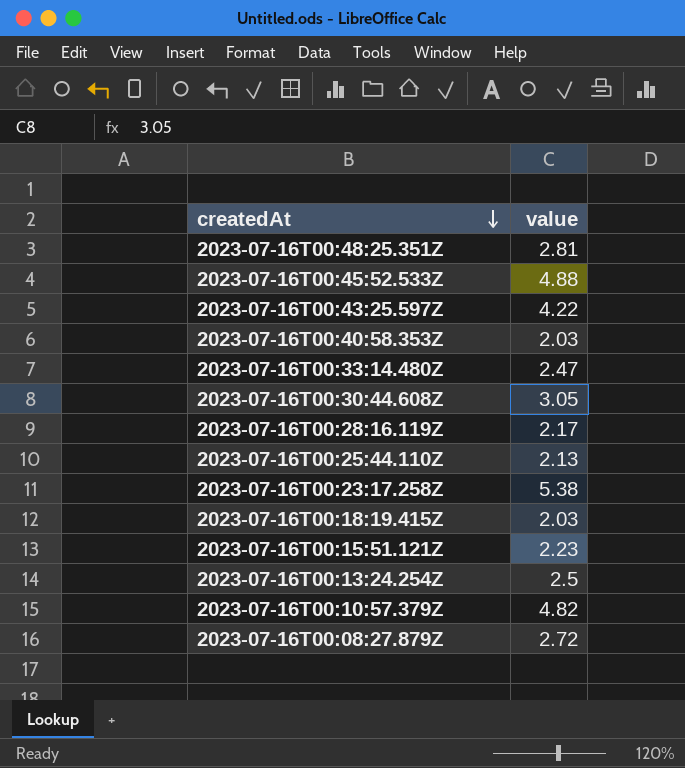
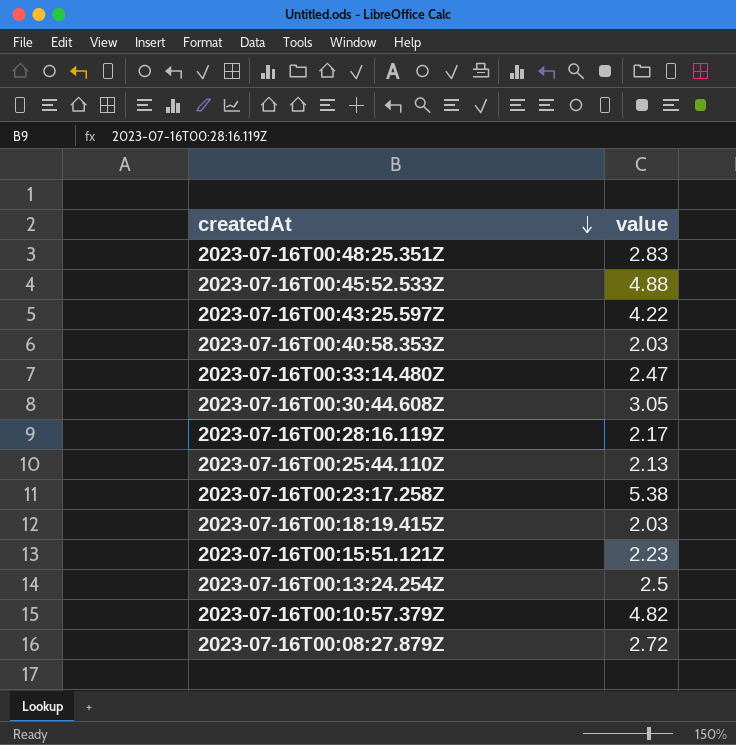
2023-07-16T00:48:25.351Z | value: 2.81 -> 2.83

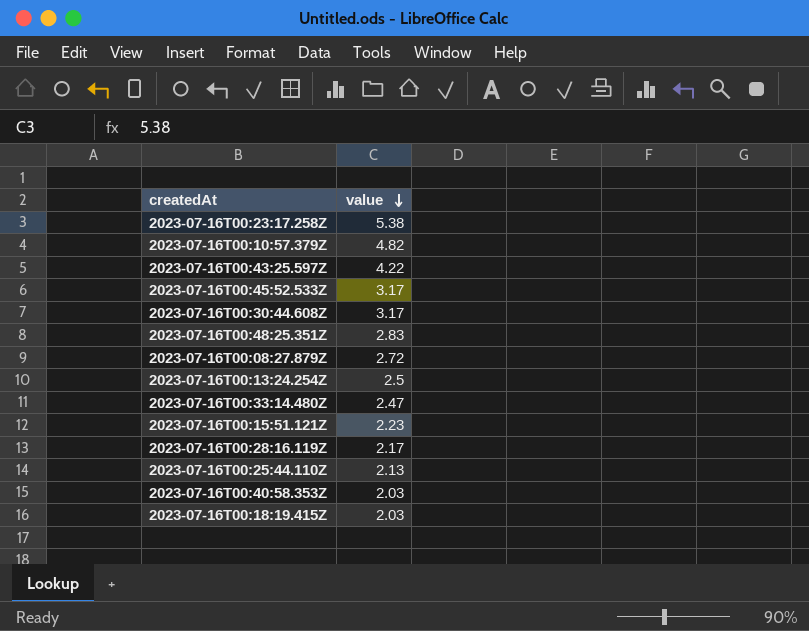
row order: createdAt descending -> value descending
2023-07-16T00:45:52.533Z | value: 4.88 -> 3.17
2023-07-16T00:30:44.608Z | value: 3.05 -> 3.17

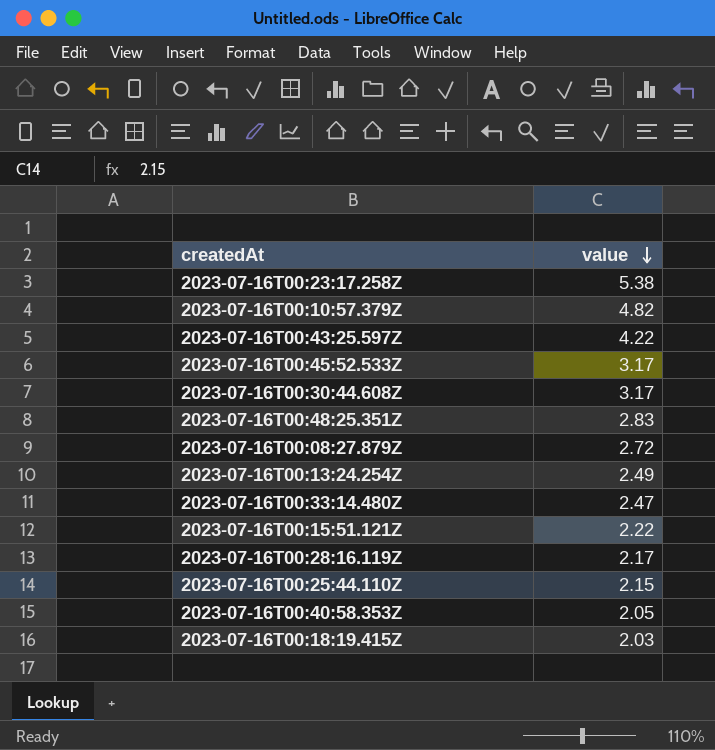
2023-07-16T00:13:24.254Z | value: 2.5 -> 2.49
2023-07-16T00:15:51.121Z | value: 2.23 -> 2.22
2023-07-16T00:25:44.110Z | value: 2.13 -> 2.15
2023-07-16T00:40:58.353Z | value: 2.03 -> 2.05

